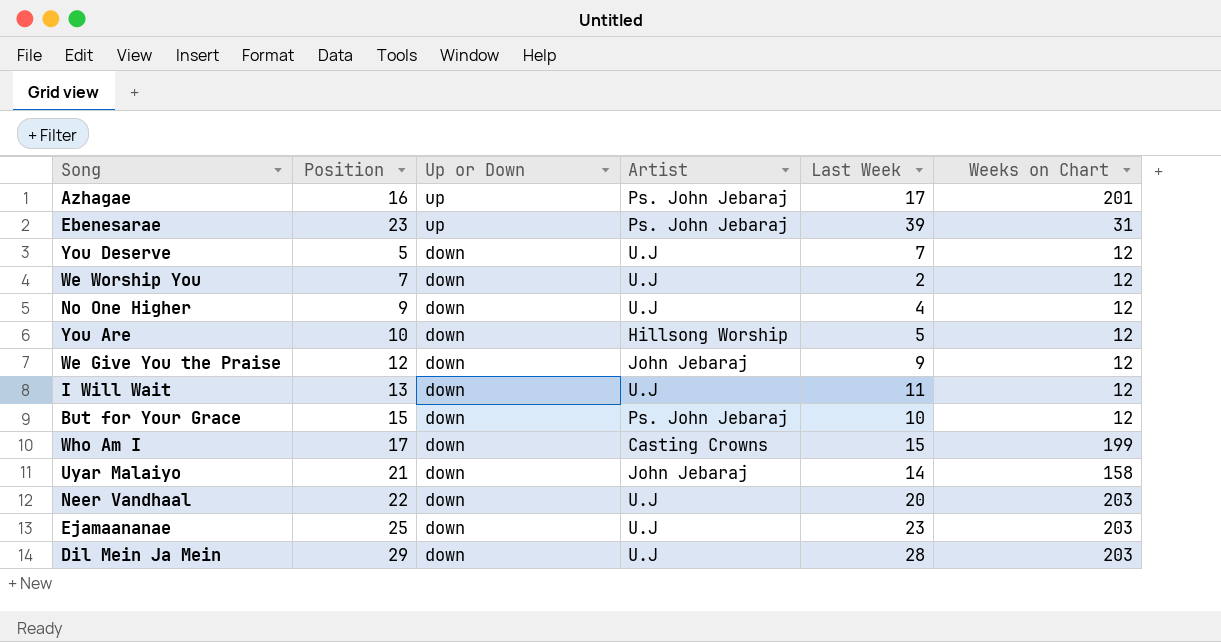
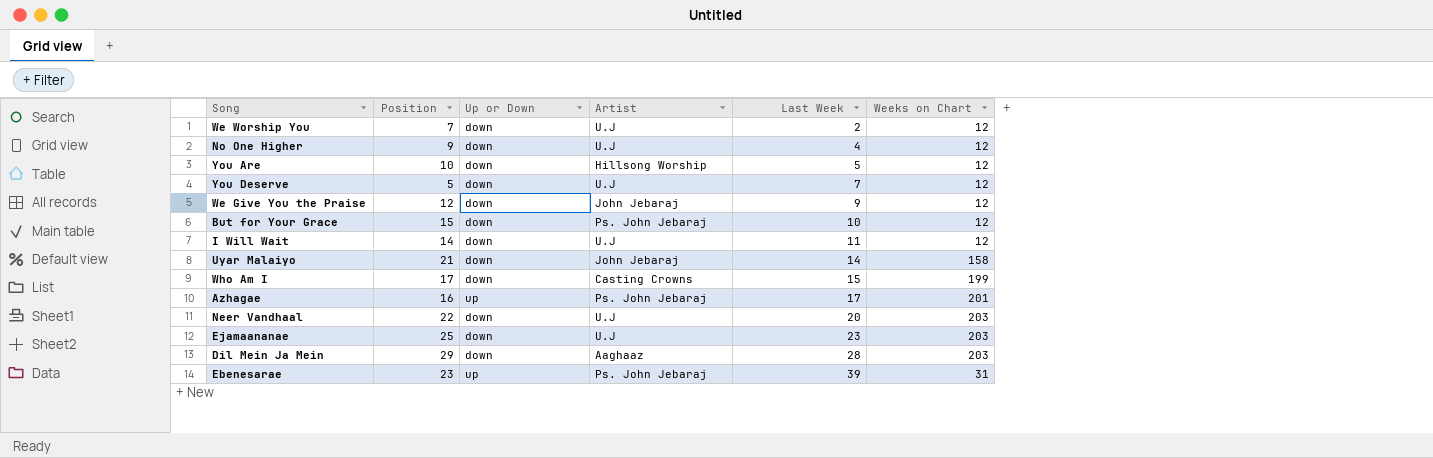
row order: Up or Down descending -> Last Week ascending
I Will Wait | Position: 13 -> 14
Dil Mein Ja Mein | Artist: U.J -> Aaghaaz

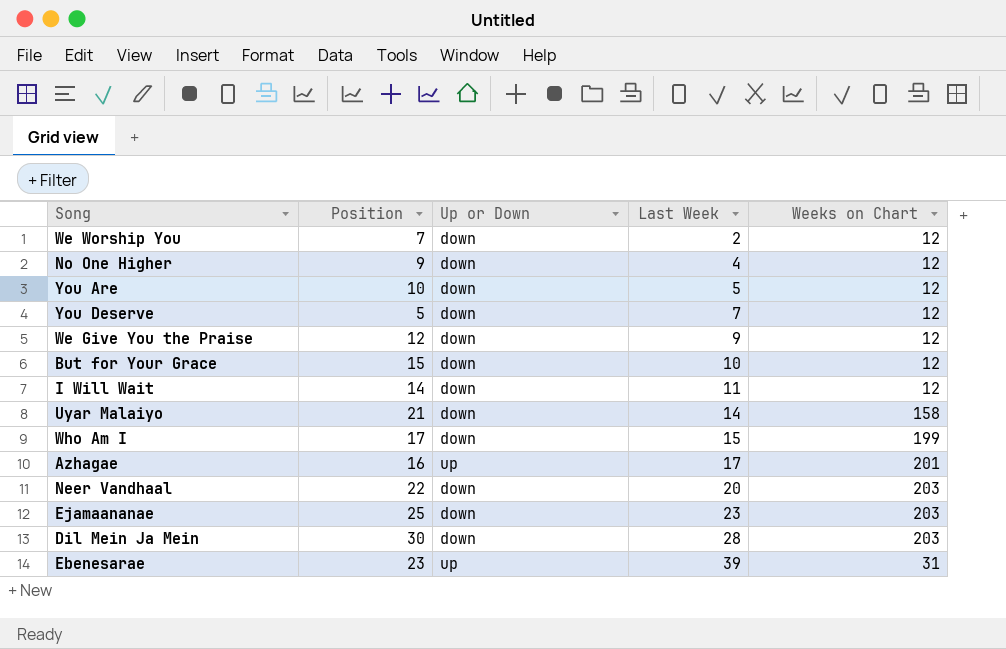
column Artist | position: 4 -> none
Dil Mein Ja Mein | Position: 29 -> 30

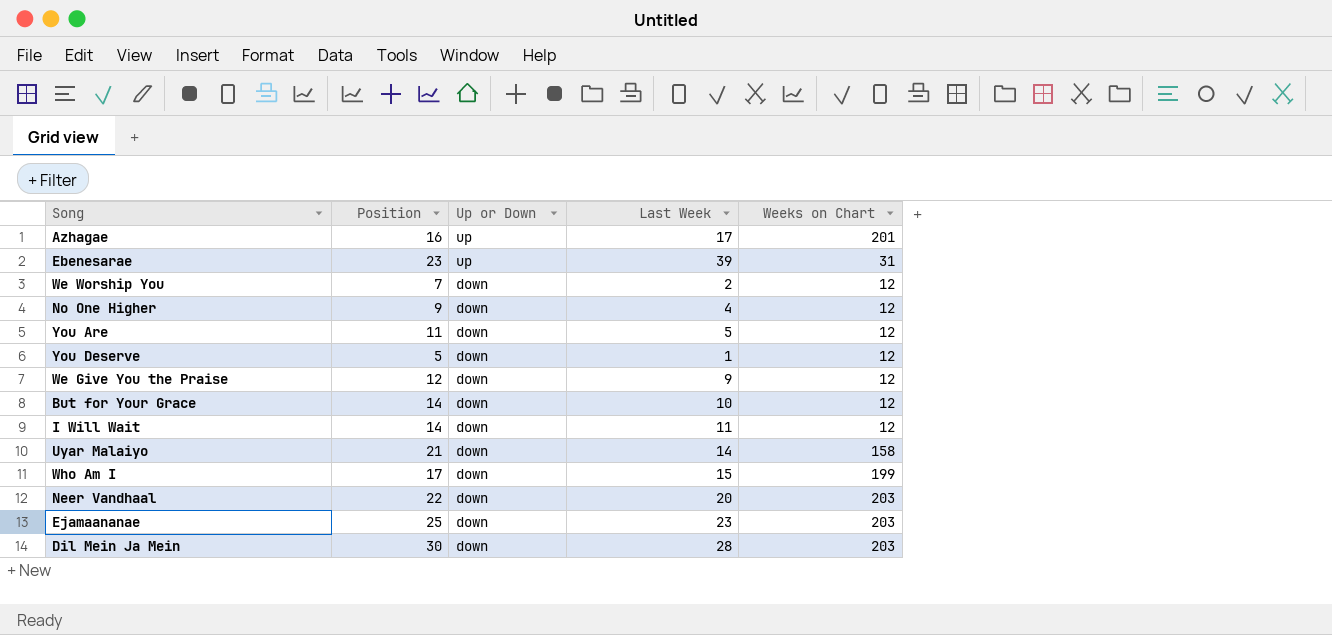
row order: Last Week ascending -> Up or Down descending
You Are | Position: 10 -> 11
You Deserve | Last Week: 7 -> 1
But for Your Grace | Position: 15 -> 14

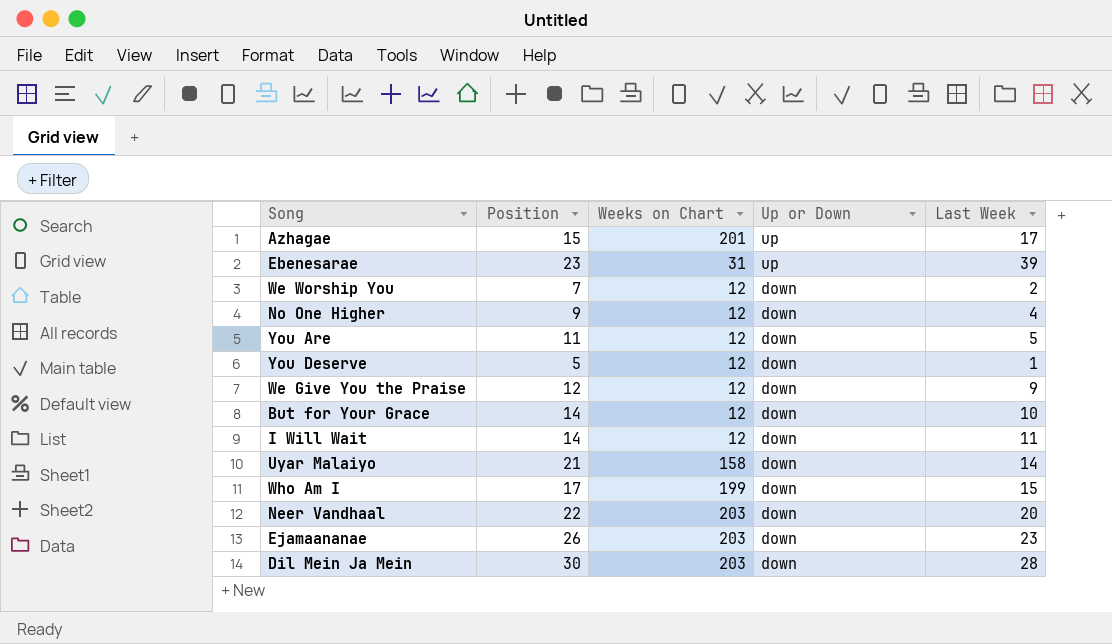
column Weeks on Chart | position: 5 -> 3
Azhagae | Position: 16 -> 15
Ejamaananae | Position: 25 -> 26

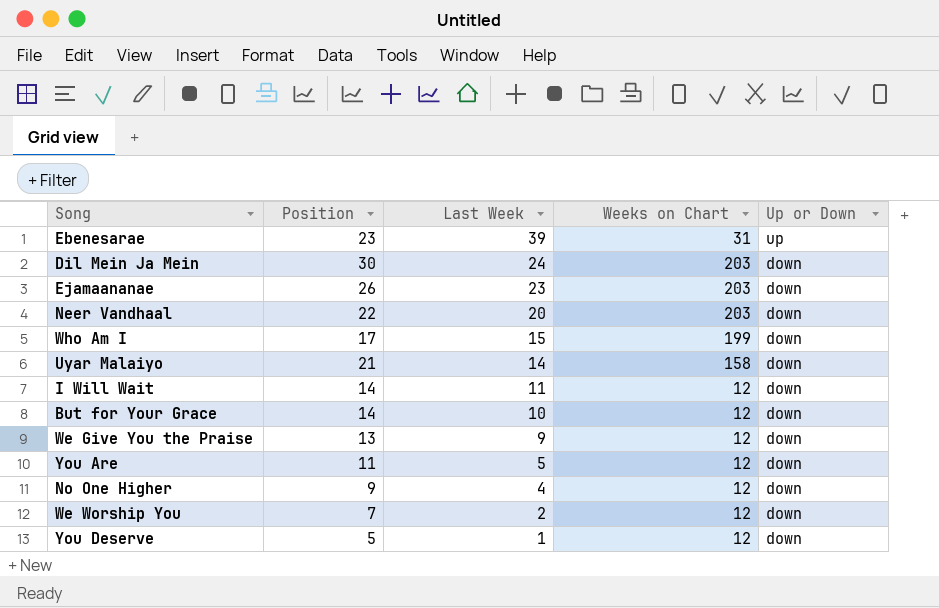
row order: Up or Down descending -> Last Week descending
column Last Week | position: 5 -> 3
row Azhagae: 15 | 201 | up | 17 -> none
Dil Mein Ja Mein | Last Week: 28 -> 24
We Give You the Praise | Position: 12 -> 13

